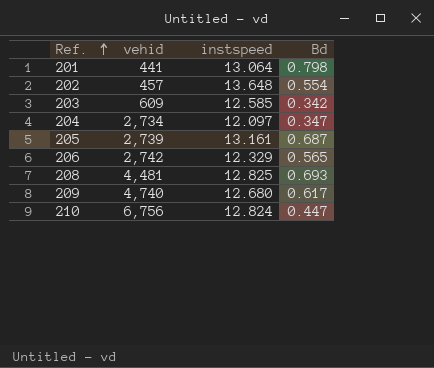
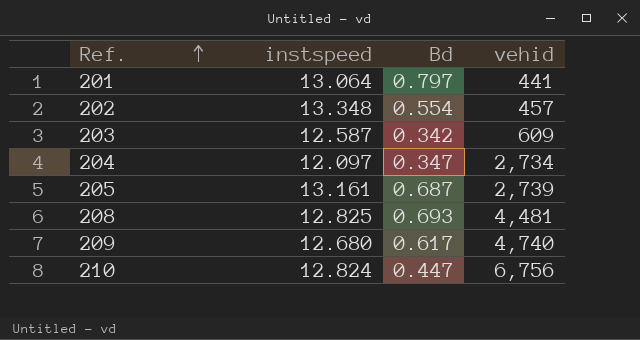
column vehid | position: 2 -> 4
row 206: 2,742 | 12.329 | 0.565 -> none
201 | Bd: 0.798 -> 0.797
202 | instspeed: 13.648 -> 13.348
203 | instspeed: 12.585 -> 12.587

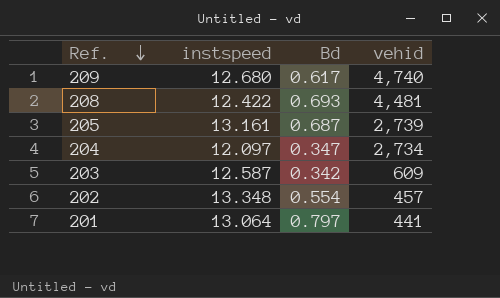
row order: Ref. ascending -> Ref. descending
row 210: 12.824 | 0.447 | 6,756 -> none
208 | instspeed: 12.825 -> 12.422

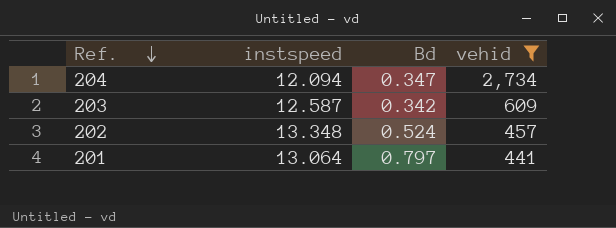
filter: none -> vehid <= 2,734
204 | instspeed: 12.097 -> 12.094
202 | Bd: 0.554 -> 0.524

